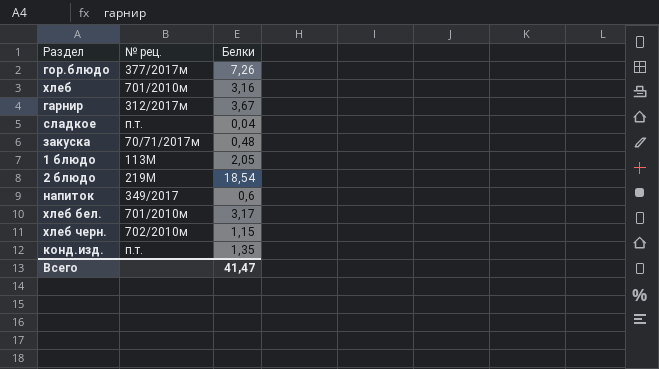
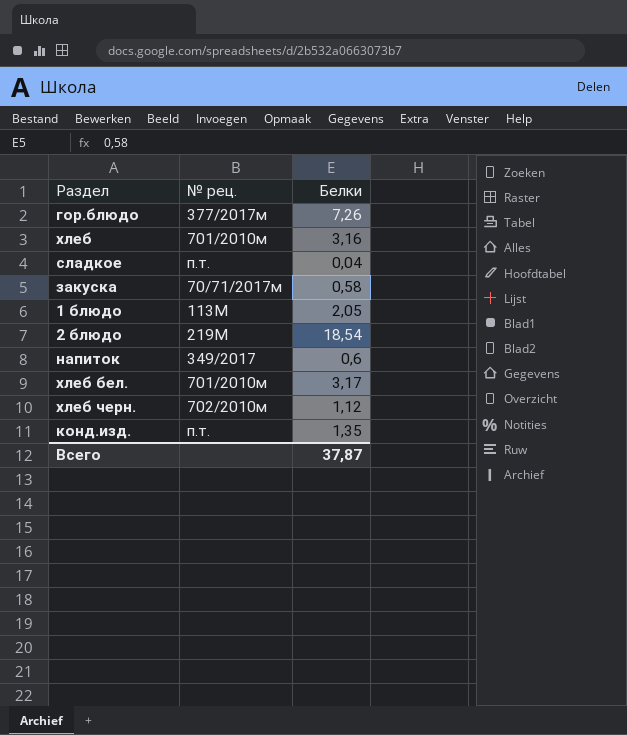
row гарнир: 312/2017м | 3,67 -> none
закуска | Белки: 0,48 -> 0,58
хлеб черн. | Белки: 1,15 -> 1,12
Всего | Белки: 41,47 -> 37,87

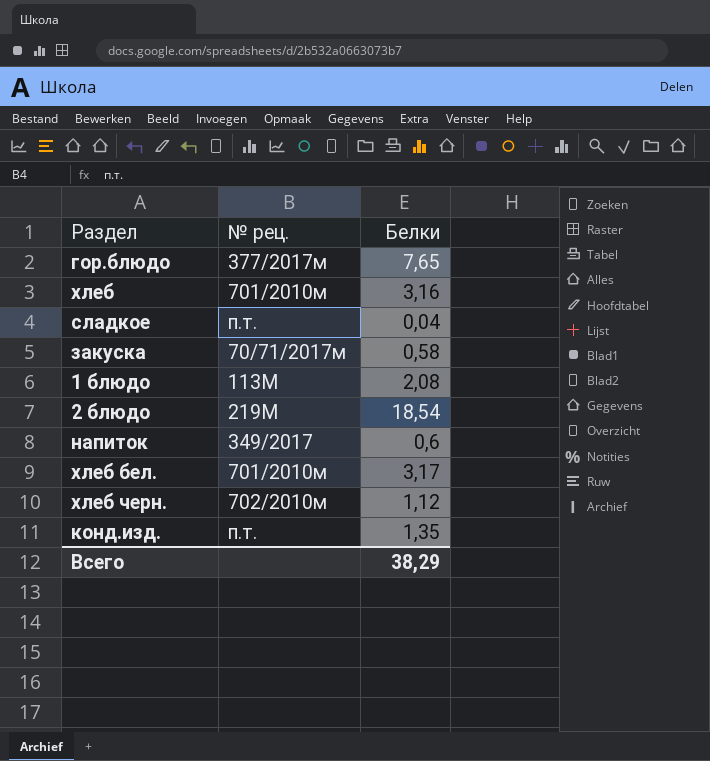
гор.блюдо | Белки: 7,26 -> 7,65
1 блюдо | Белки: 2,05 -> 2,08
Всего | Белки: 37,87 -> 38,29

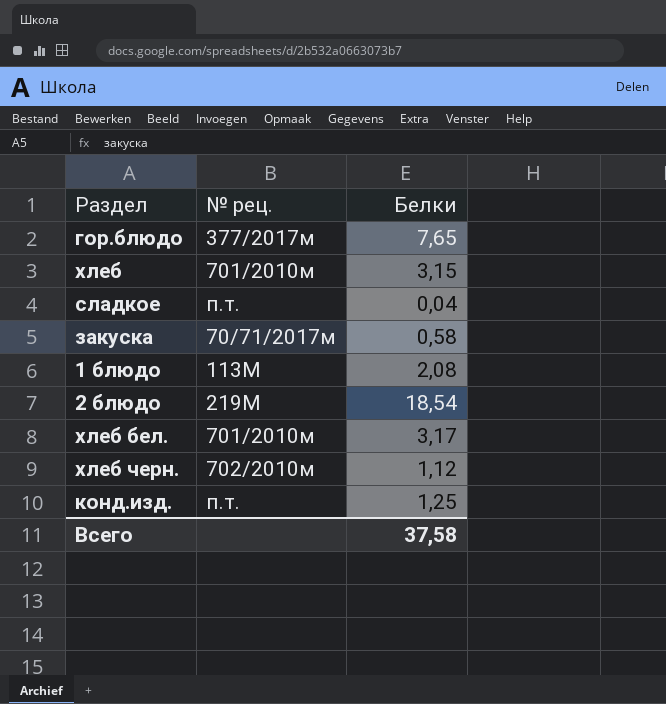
row напиток: 349/2017 | 0,6 -> none
хлеб | Белки: 3,16 -> 3,15
конд.изд. | Белки: 1,35 -> 1,25
Всего | Белки: 38,29 -> 37,58

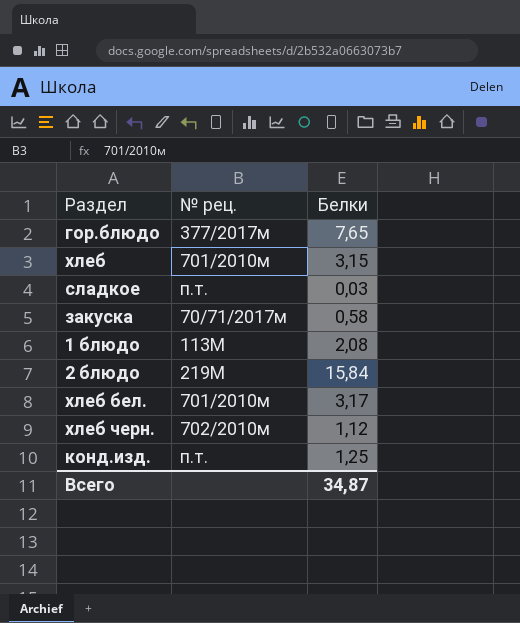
сладкое | Белки: 0,04 -> 0,03
2 блюдо | Белки: 18,54 -> 15,84
Всего | Белки: 37,58 -> 34,87

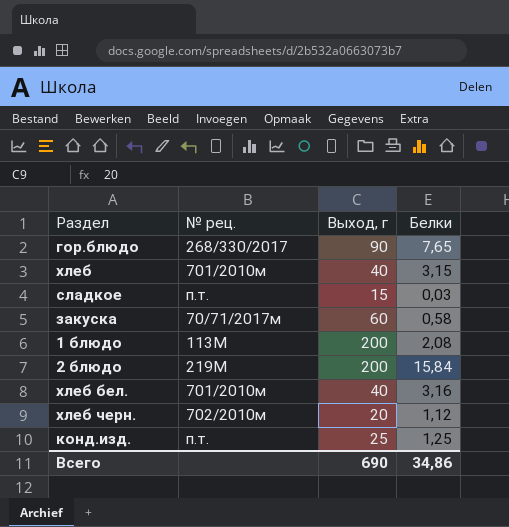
column Выход, г | position: none -> 3
гор.блюдо | № рец.: 377/2017м -> 268/330/2017
хлеб бел. | Белки: 3,17 -> 3,16
Всего | Белки: 34,87 -> 34,86

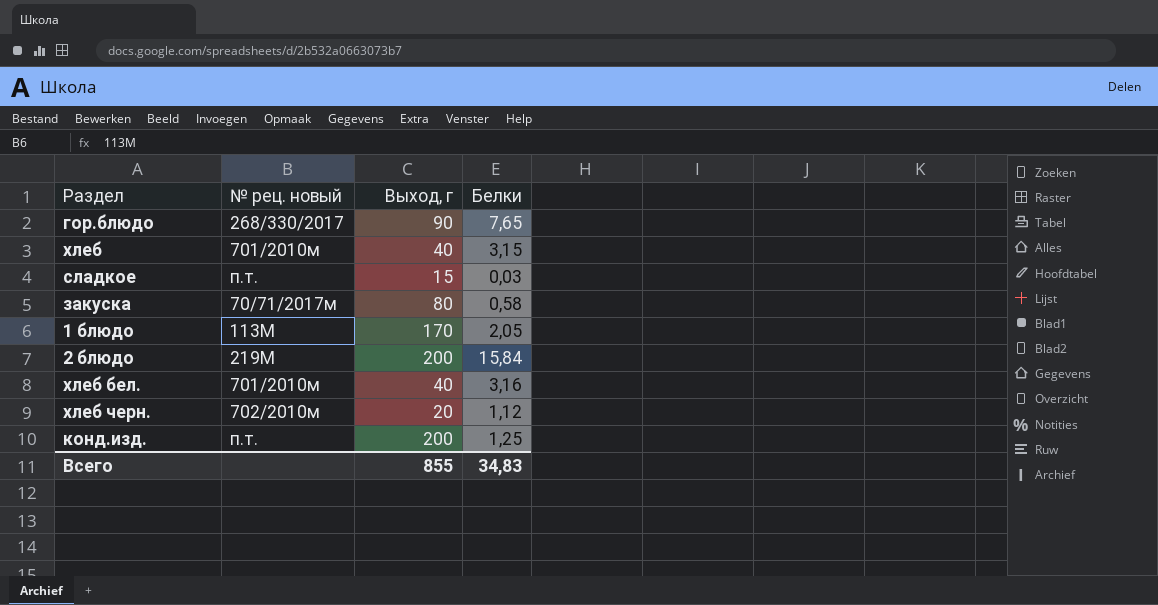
column name: № рец. -> № рец. новый
закуска | Выход, г: 60 -> 80
1 блюдо | Выход, г: 200 -> 170
1 блюдо | Белки: 2,08 -> 2,05
конд.изд. | Выход, г: 25 -> 200
Всего | Выход, г: 690 -> 855
Всего | Белки: 34,86 -> 34,83

